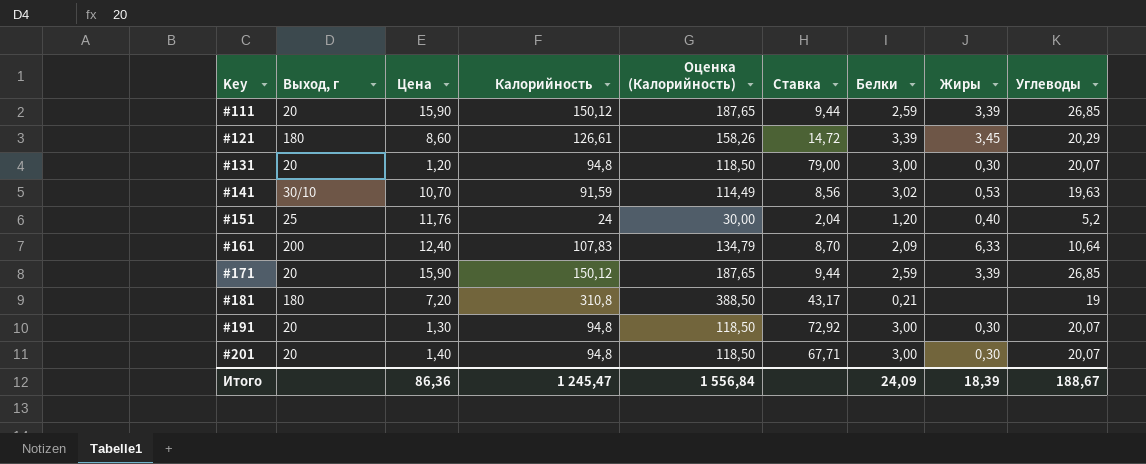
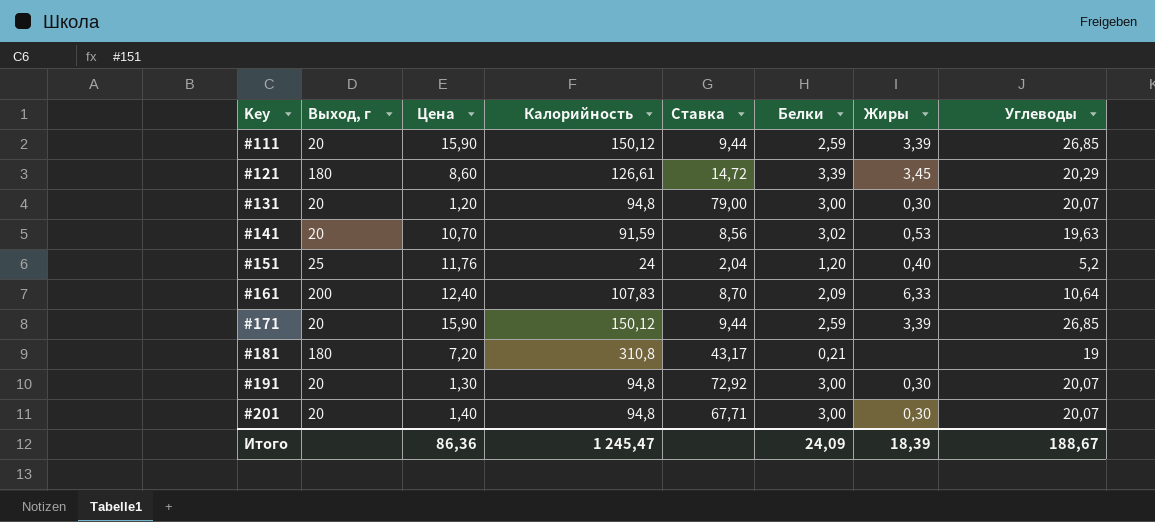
column Оценка (Калорийность) | formula: [Калорийность] * 1,25 -> none
#141 | Выход, г: 30/10 -> 20

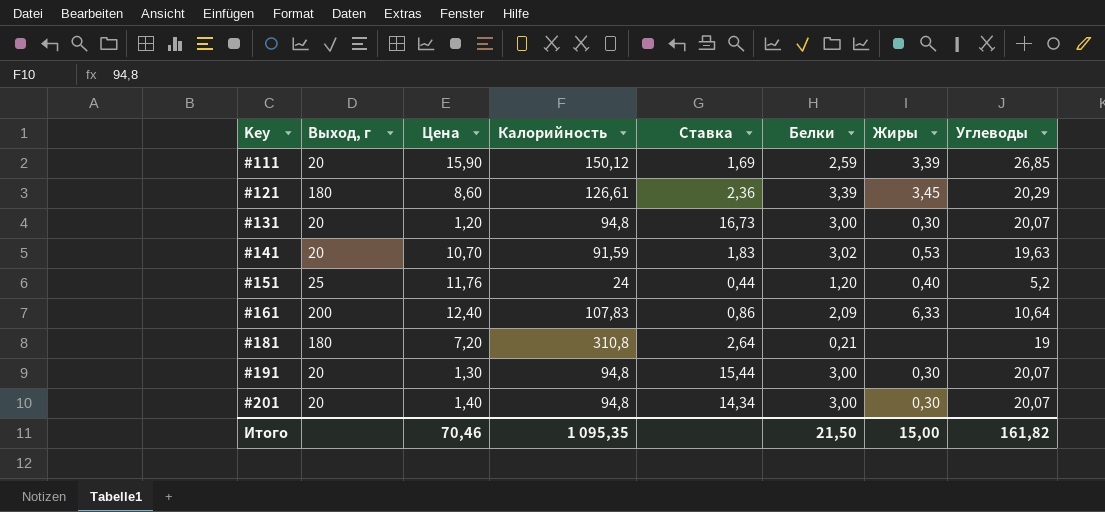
column Ставка | formula: [Калорийность] / [Цена] -> [Углеводы] / [Цена]
row #171: 20 | 15,90 | 150,12 | 9,44 | 2,59 | 3,39 | 26,85 -> none
Итого | Цена: 86,36 -> 70,46
Итого | Калорийность: 1 245,47 -> 1 095,35
Итого | Белки: 24,09 -> 21,50
Итого | Жиры: 18,39 -> 15,00
Итого | Углеводы: 188,67 -> 161,82

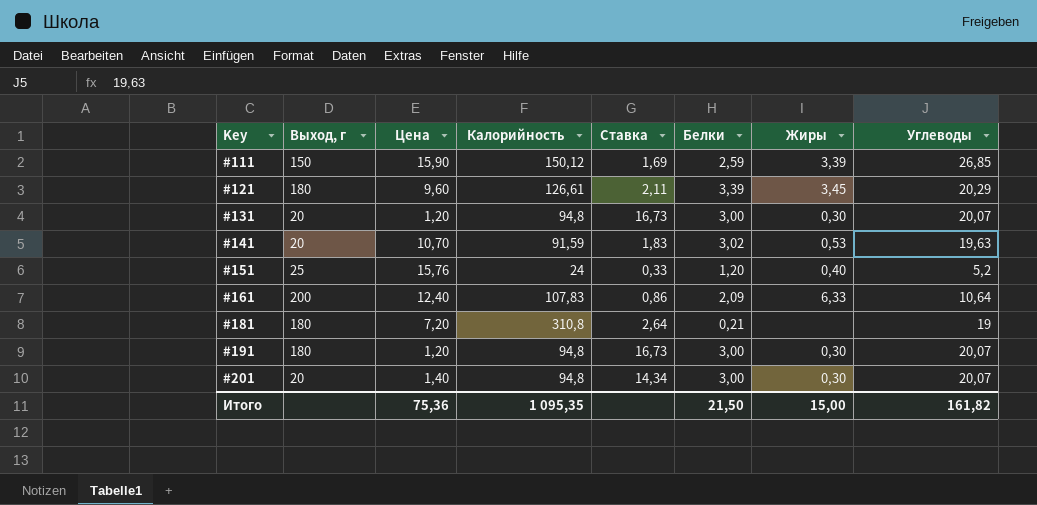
#111 | Выход, г: 20 -> 150
#121 | Цена: 8,60 -> 9,60
#121 | Ставка: 2,36 -> 2,11
#151 | Цена: 11,76 -> 15,76
#151 | Ставка: 0,44 -> 0,33
#191 | Выход, г: 20 -> 180
#191 | Цена: 1,30 -> 1,20
#191 | Ставка: 15,44 -> 16,73
Итого | Цена: 70,46 -> 75,36

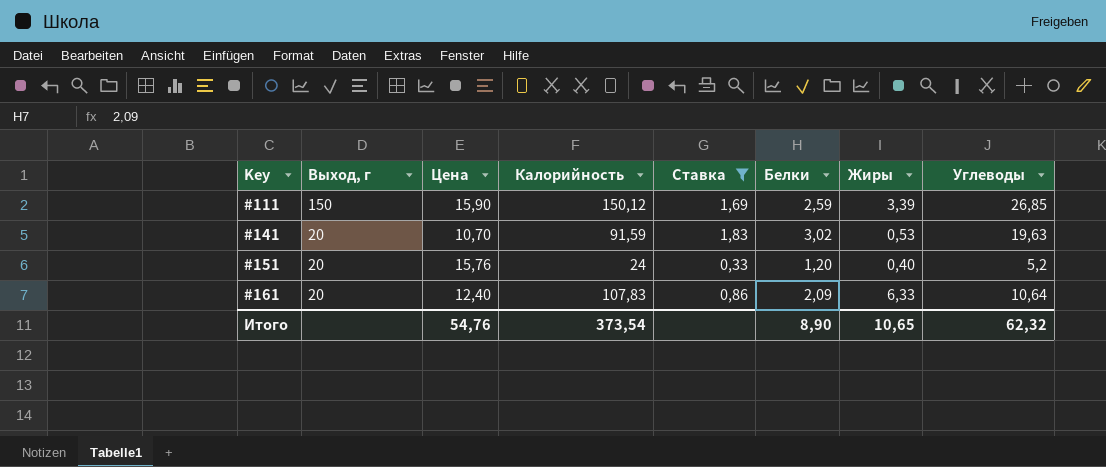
filter: none -> Ставка <= 1,83
#151 | Выход, г: 25 -> 20
#161 | Выход, г: 200 -> 20
Итого | Цена: 75,36 -> 54,76
Итого | Калорийность: 1 095,35 -> 373,54
Итого | Белки: 21,50 -> 8,90
Итого | Жиры: 15,00 -> 10,65
Итого | Углеводы: 161,82 -> 62,32

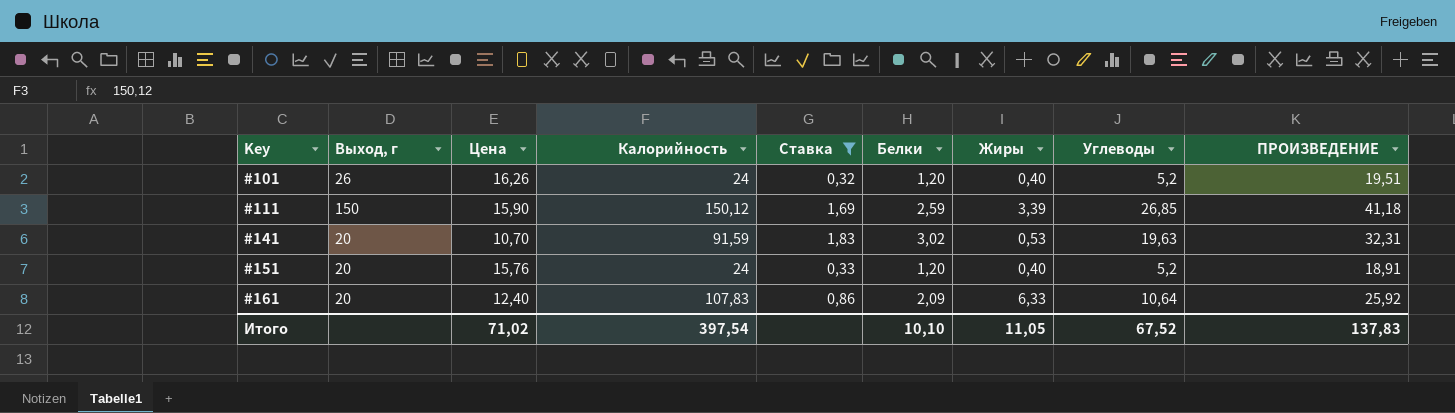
column ПРОИЗВЕДЕНИЕ | formula: none -> [Цена] * [Белки]
row #101: none -> 26 | 16,26 | 24 | 0,32 | 1,20 | 0,40 | 5,2 | 19,51
Итого | Цена: 54,76 -> 71,02
Итого | Калорийность: 373,54 -> 397,54
Итого | Белки: 8,90 -> 10,10
Итого | Жиры: 10,65 -> 11,05
Итого | Углеводы: 62,32 -> 67,52

